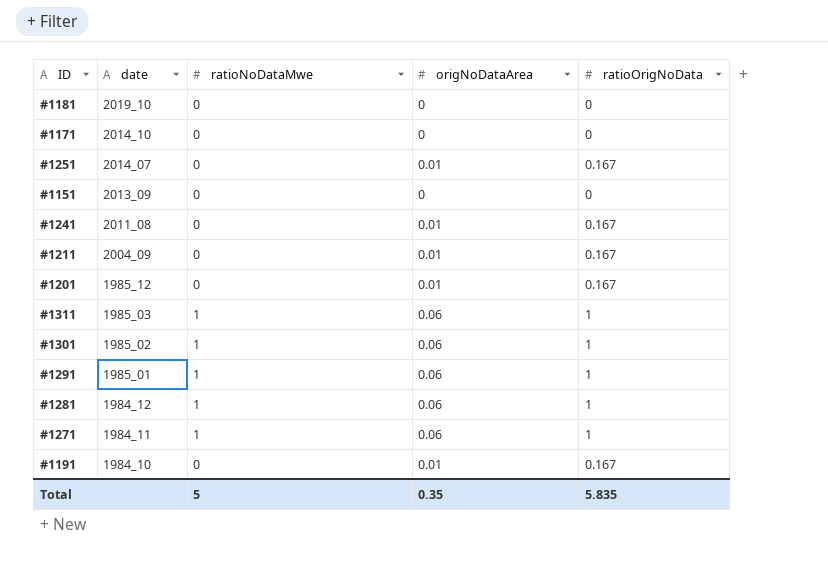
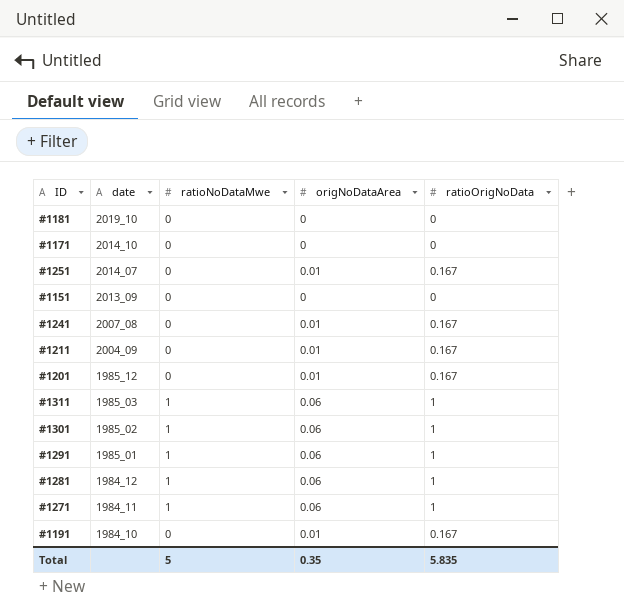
#1241 | date: 2011_08 -> 2007_08

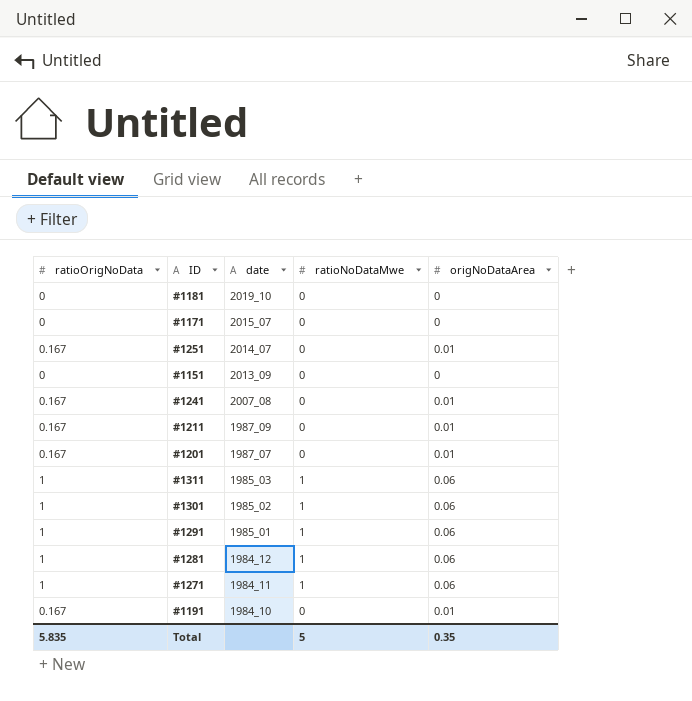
column ratioOrigNoData | position: 5 -> 1
#1171 | date: 2014_10 -> 2015_07
#1211 | date: 2004_09 -> 1987_09
#1201 | date: 1985_12 -> 1987_07

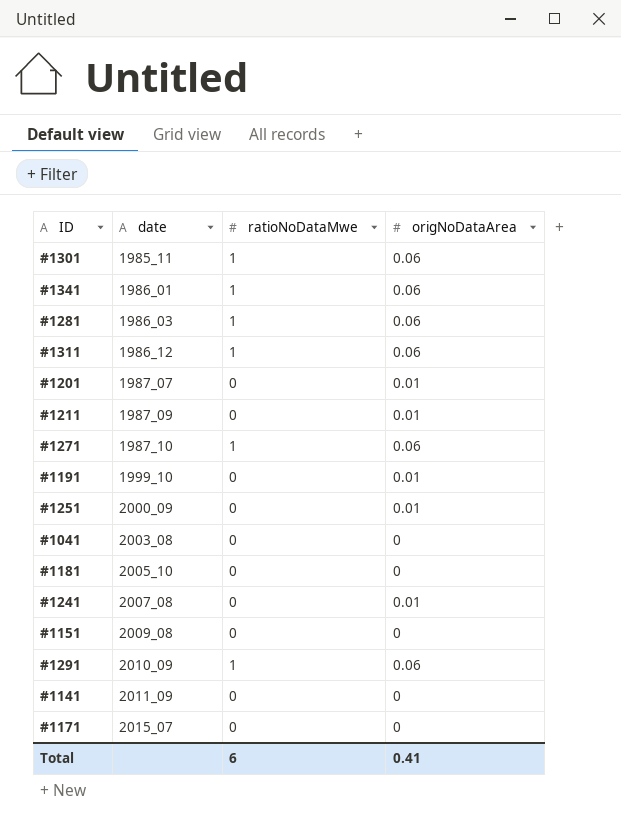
row order: date descending -> date ascending
column ratioOrigNoData | position: 1 -> none
#1301 | date: 1985_02 -> 1985_11
row #1341: none -> 1986_01 | 1 | 0.06
#1281 | date: 1984_12 -> 1986_03
#1311 | date: 1985_03 -> 1986_12
#1271 | date: 1984_11 -> 1987_10
#1191 | date: 1984_10 -> 1999_10
#1251 | date: 2014_07 -> 2000_09
row #1041: none -> 2003_08 | 0 | 0
#1181 | date: 2019_10 -> 2005_10
#1151 | date: 2013_09 -> 2009_08
#1291 | date: 1985_01 -> 2010_09
row #1141: none -> 2011_09 | 0 | 0
Total | ratioNoDataMwe: 5 -> 6
Total | origNoDataArea: 0.35 -> 0.41

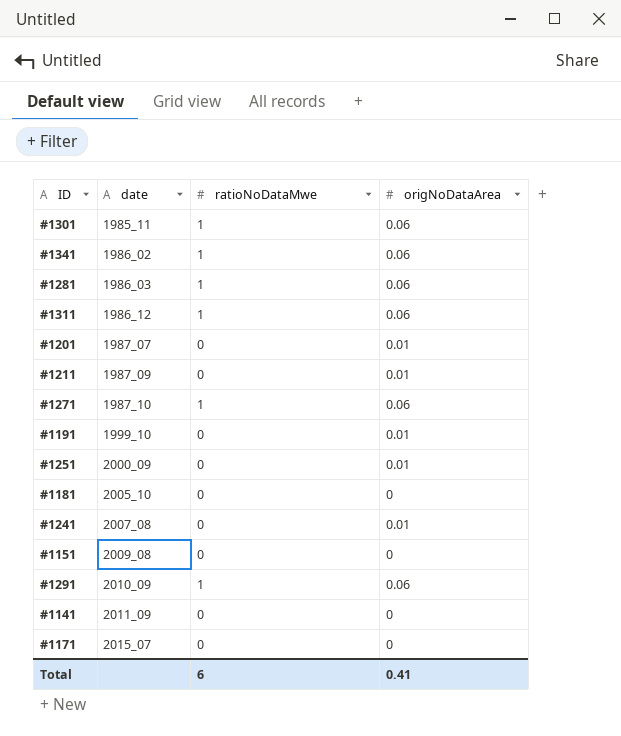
row #1041: 2003_08 | 0 | 0 -> none
#1341 | date: 1986_01 -> 1986_02

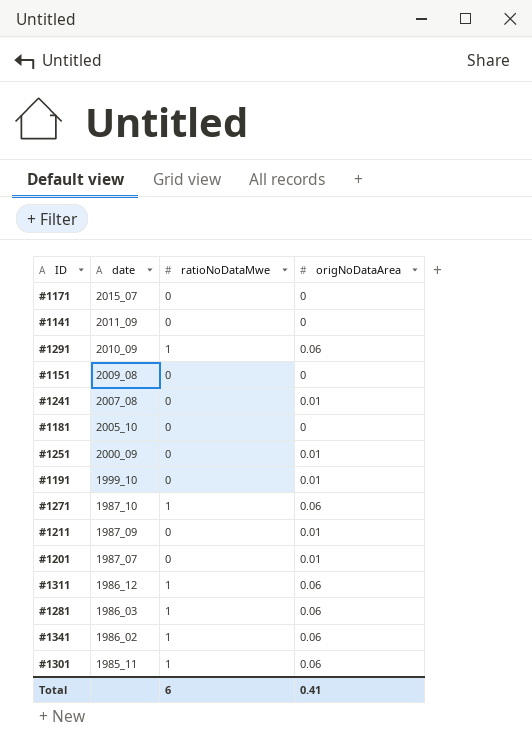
row order: date ascending -> date descending

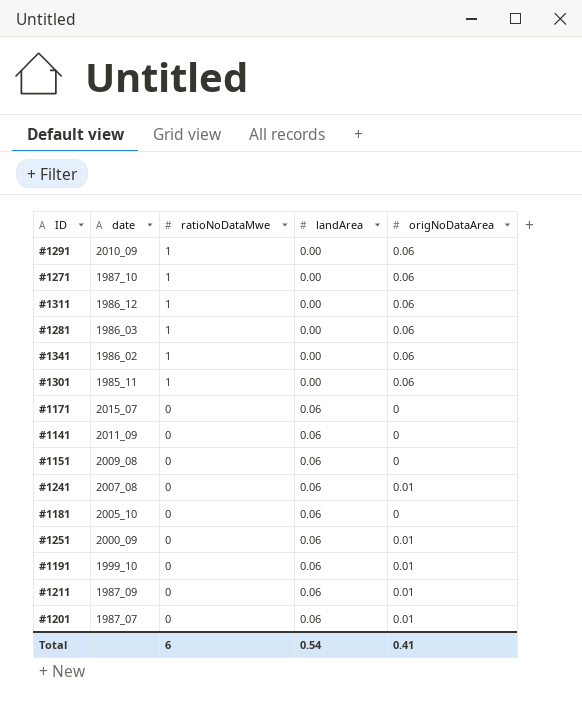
row order: date descending -> ratioNoDataMwe descending
column landArea | position: none -> 4

